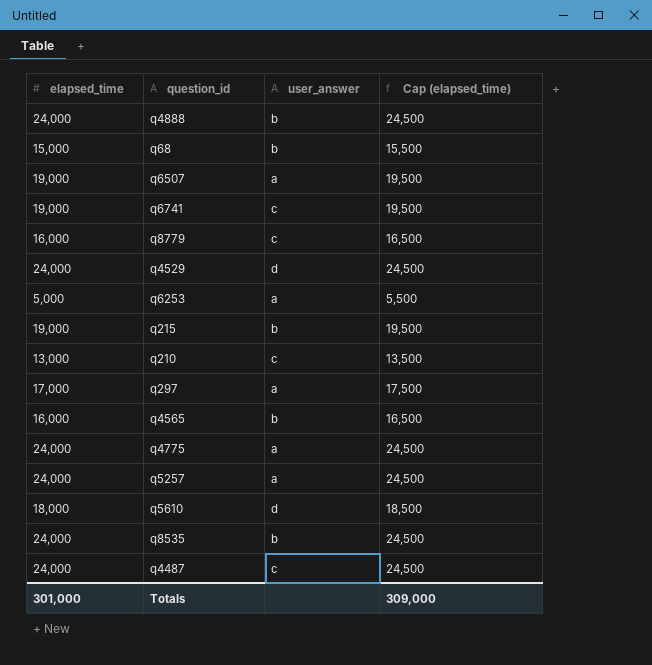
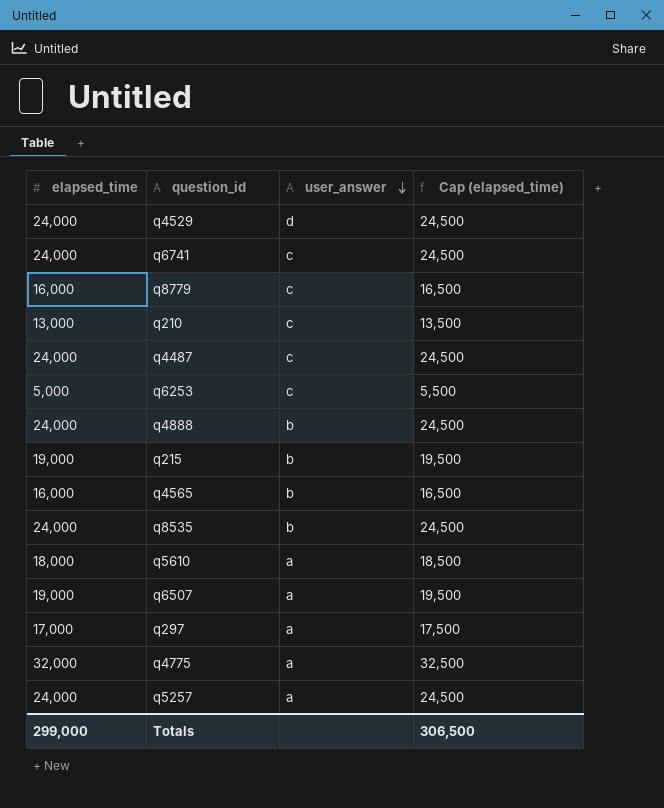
row order: none -> user_answer descending
row q68: 15,000 | b | 15,500 -> none
q6741 | elapsed_time: 19,000 -> 24,000
q6741 | Cap (elapsed_time): 19,500 -> 24,500
q6253 | user_answer: a -> c
q5610 | user_answer: d -> a
q4775 | elapsed_time: 24,000 -> 32,000
q4775 | Cap (elapsed_time): 24,500 -> 32,500
Totals | elapsed_time: 301,000 -> 299,000
Totals | Cap (elapsed_time): 309,000 -> 306,500

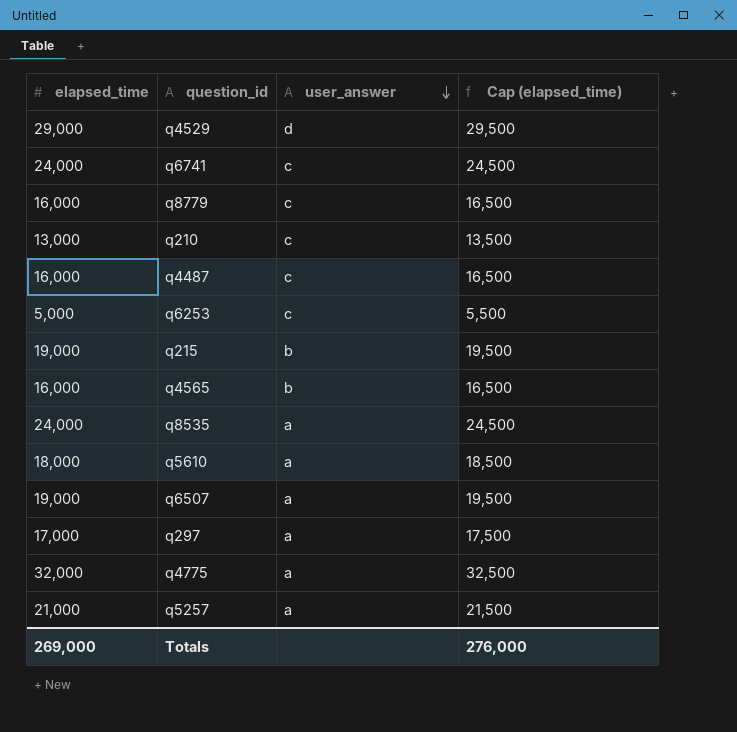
row q4888: 24,000 | b | 24,500 -> none
q4529 | elapsed_time: 24,000 -> 29,000
q4529 | Cap (elapsed_time): 24,500 -> 29,500
q4487 | elapsed_time: 24,000 -> 16,000
q4487 | Cap (elapsed_time): 24,500 -> 16,500
q8535 | user_answer: b -> a
q5257 | elapsed_time: 24,000 -> 21,000
q5257 | Cap (elapsed_time): 24,500 -> 21,500
Totals | elapsed_time: 299,000 -> 269,000
Totals | Cap (elapsed_time): 306,500 -> 276,000

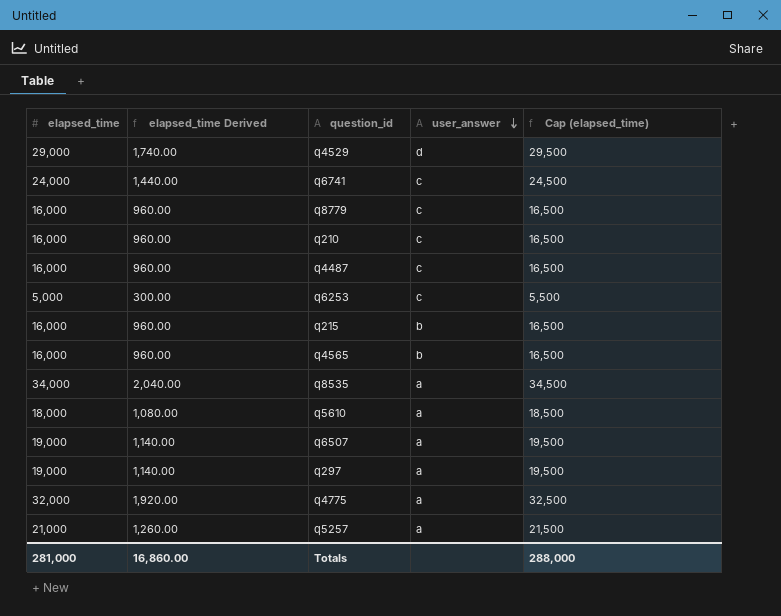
column elapsed_time Derived | formula: none -> [elapsed_time] * 0.06
q210 | elapsed_time: 13,000 -> 16,000
q210 | Cap (elapsed_time): 13,500 -> 16,500
q215 | elapsed_time: 19,000 -> 16,000
q215 | Cap (elapsed_time): 19,500 -> 16,500
q8535 | elapsed_time: 24,000 -> 34,000
q8535 | Cap (elapsed_time): 24,500 -> 34,500
q297 | elapsed_time: 17,000 -> 19,000
q297 | Cap (elapsed_time): 17,500 -> 19,500
Totals | elapsed_time: 269,000 -> 281,000
Totals | Cap (elapsed_time): 276,000 -> 288,000

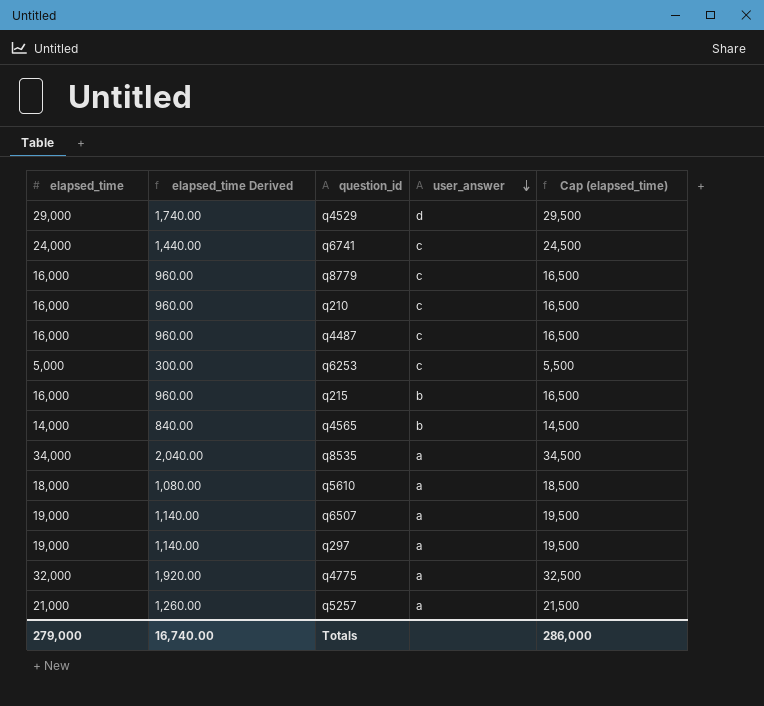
q4565 | elapsed_time: 16,000 -> 14,000
q4565 | elapsed_time Derived: 960.00 -> 840.00
q4565 | Cap (elapsed_time): 16,500 -> 14,500
Totals | elapsed_time: 281,000 -> 279,000
Totals | elapsed_time Derived: 16,860.00 -> 16,740.00
Totals | Cap (elapsed_time): 288,000 -> 286,000

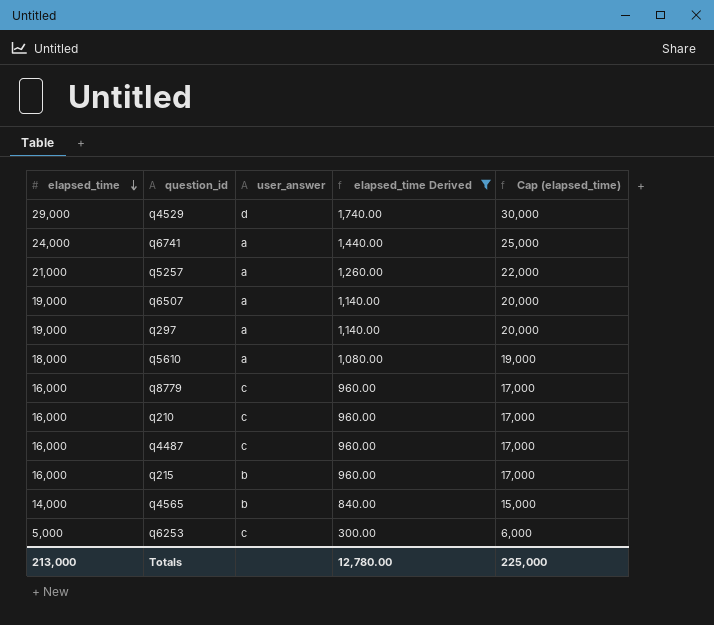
filter: none -> elapsed_time Derived <= 1,740.00
row order: user_answer descending -> elapsed_time descending
column elapsed_time Derived | position: 2 -> 4
column Cap (elapsed_time) | formula: [elapsed_time] + 500 -> [elapsed_time] + 1000
q6741 | user_answer: c -> a
Totals | elapsed_time: 279,000 -> 213,000
Totals | elapsed_time Derived: 16,740.00 -> 12,780.00
Totals | Cap (elapsed_time): 286,000 -> 225,000

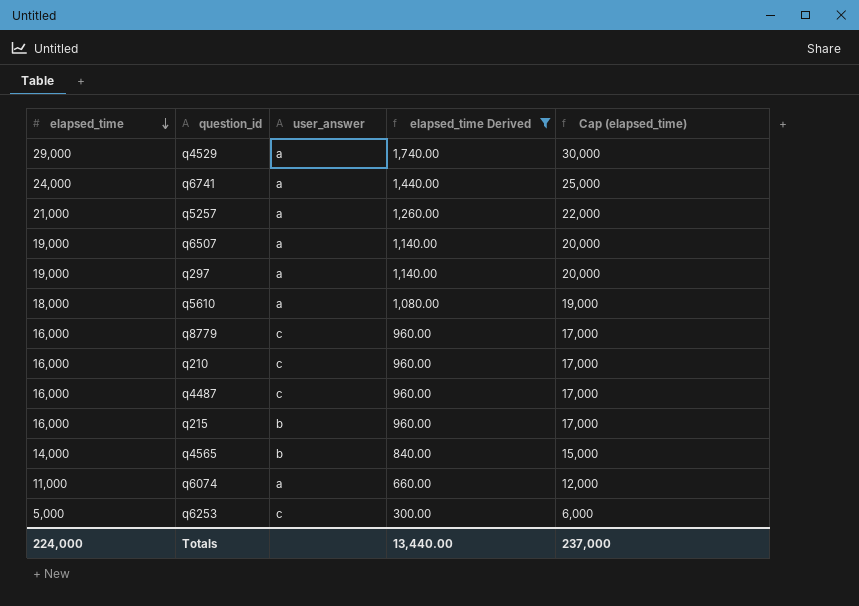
q4529 | user_answer: d -> a
row q6074: none -> 11,000 | a | 660.00 | 12,000
Totals | elapsed_time: 213,000 -> 224,000
Totals | elapsed_time Derived: 12,780.00 -> 13,440.00
Totals | Cap (elapsed_time): 225,000 -> 237,000

